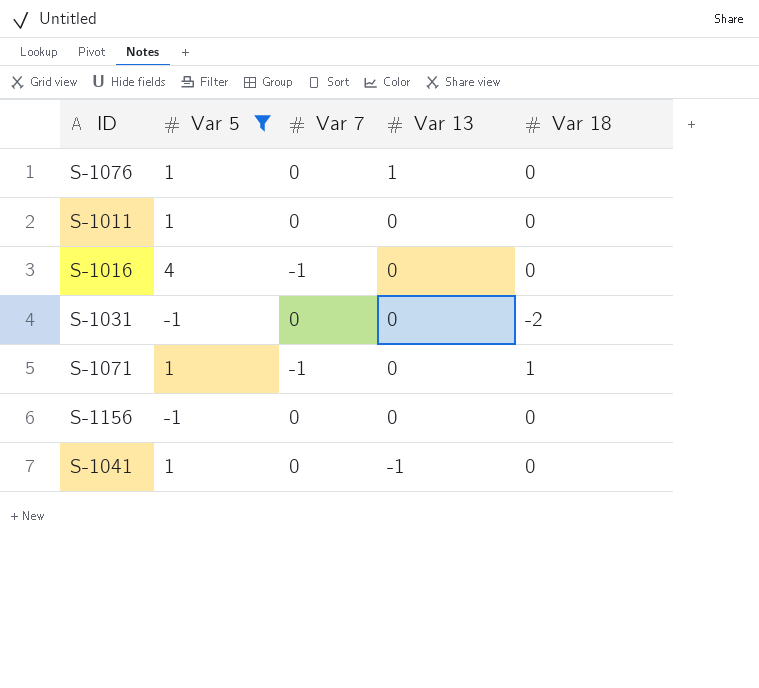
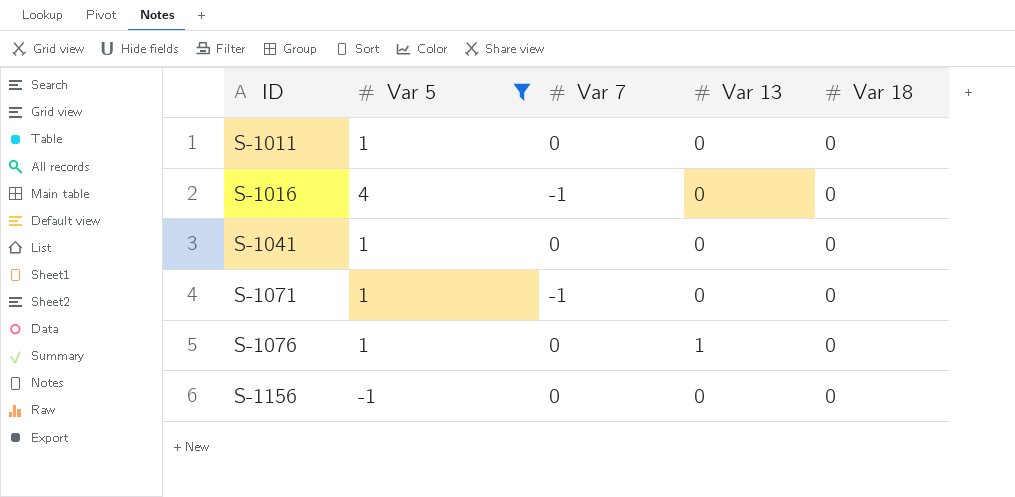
row order: Var 13 descending -> ID ascending
row S-1031: -1 | 0 | 0 | -2 -> none
S-1041 | Var 13: -1 -> 0
S-1071 | Var 18: 1 -> 0

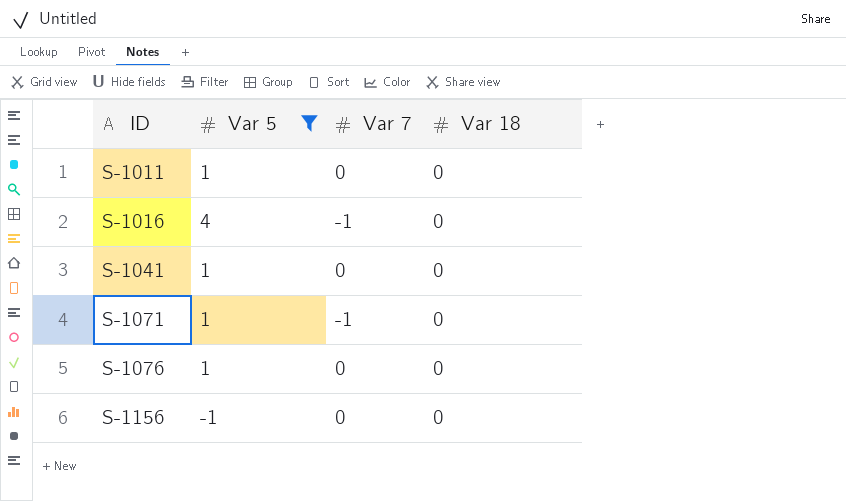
column Var 13 | position: 4 -> none

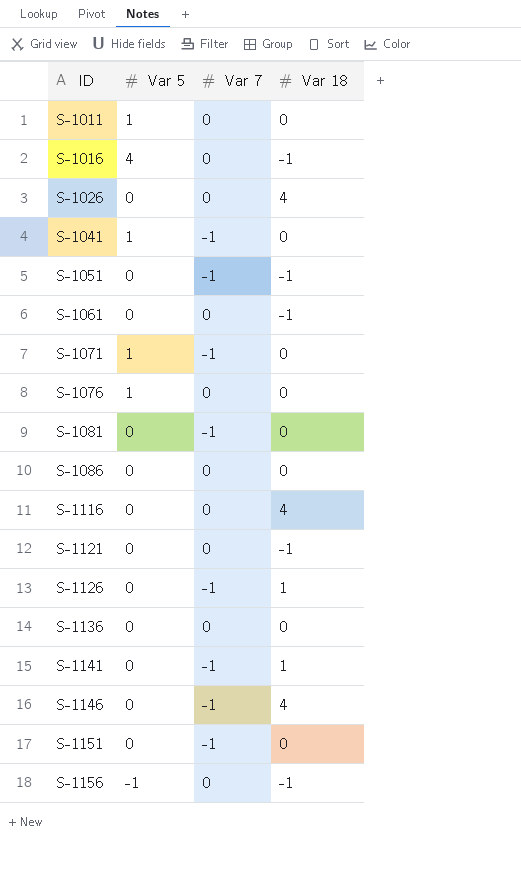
filter: Var 5 != 0 -> none
S-1016 | Var 7: -1 -> 0
S-1016 | Var 18: 0 -> -1
S-1041 | Var 7: 0 -> -1
S-1156 | Var 18: 0 -> -1

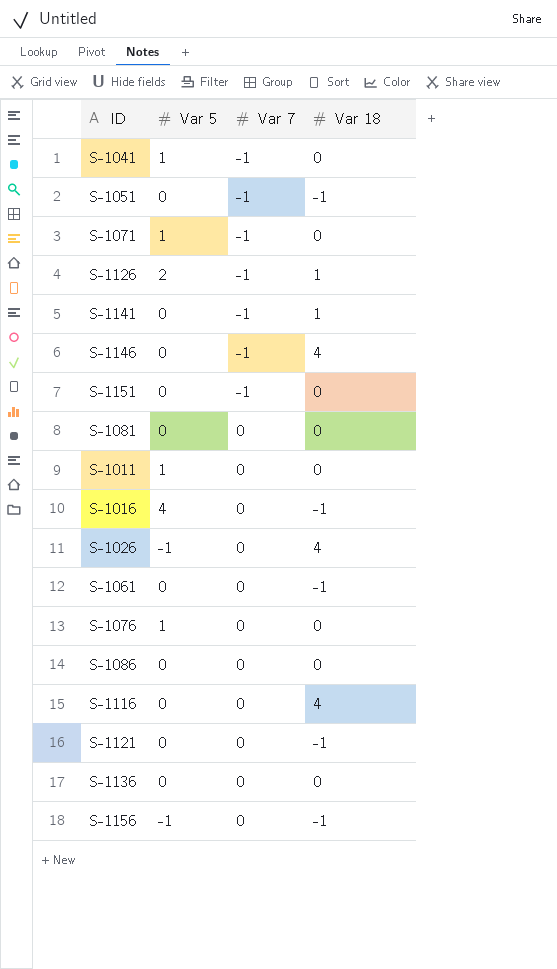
row order: ID ascending -> Var 7 ascending
S-1126 | Var 5: 0 -> 2
S-1081 | Var 7: -1 -> 0
S-1026 | Var 5: 0 -> -1

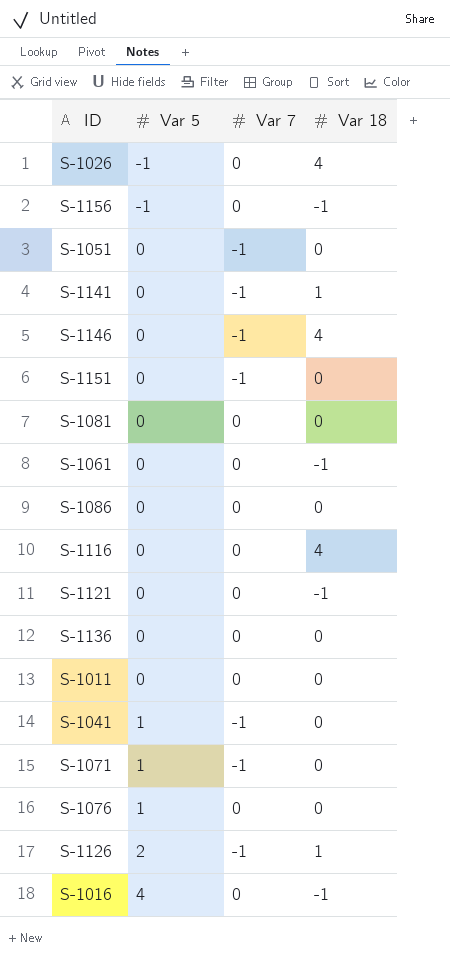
row order: Var 7 ascending -> Var 5 ascending
S-1051 | Var 18: -1 -> 0
S-1011 | Var 5: 1 -> 0

